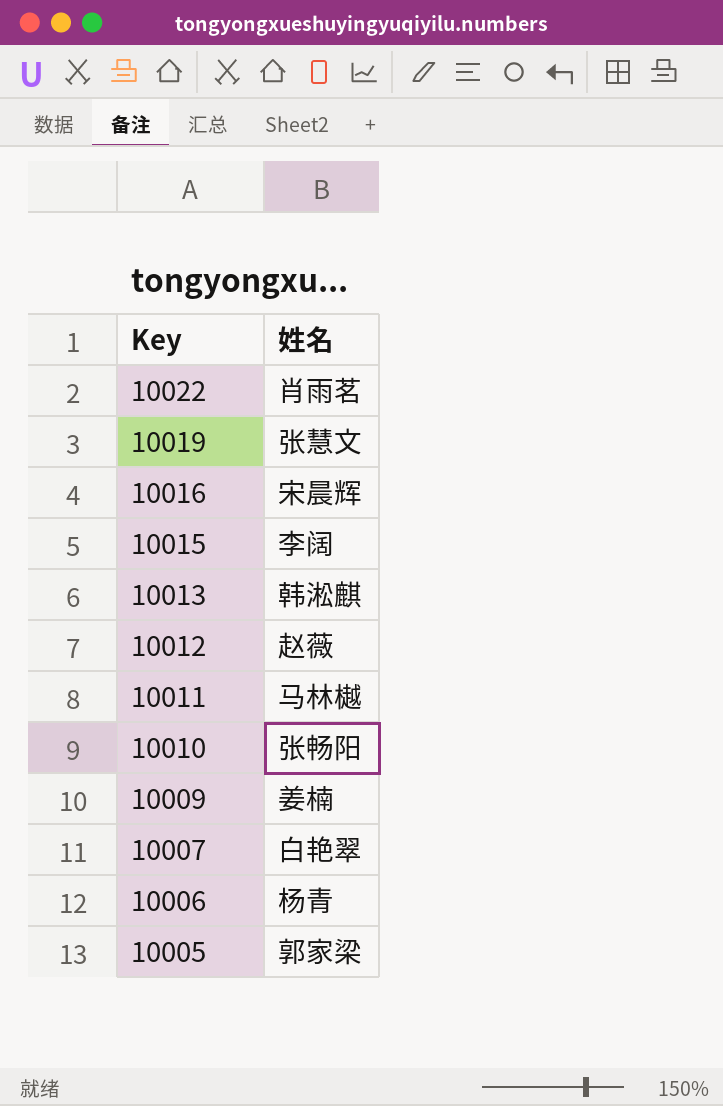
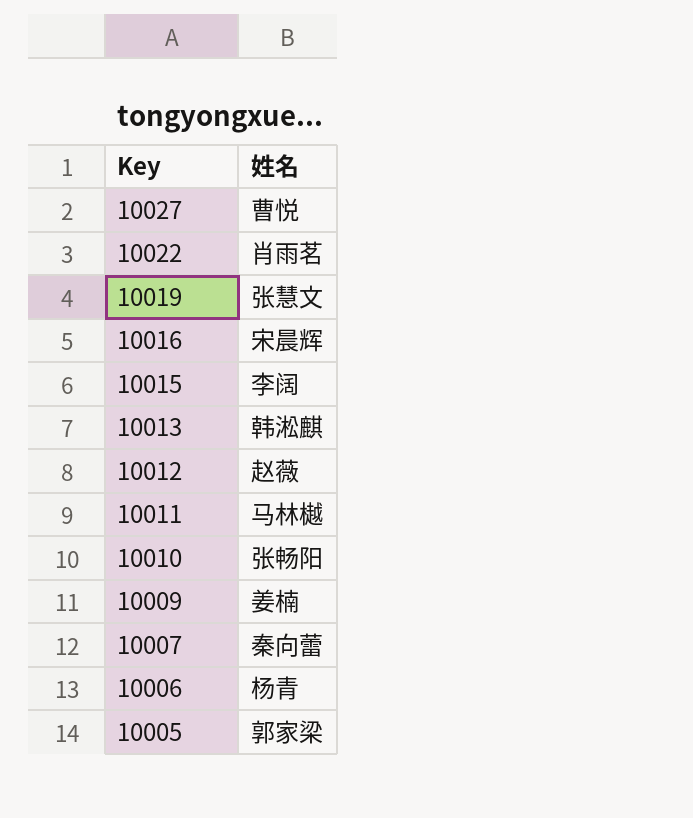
row 10027: none -> 曹悦
10007 | 姓名: 白艳翠 -> 秦向蕾

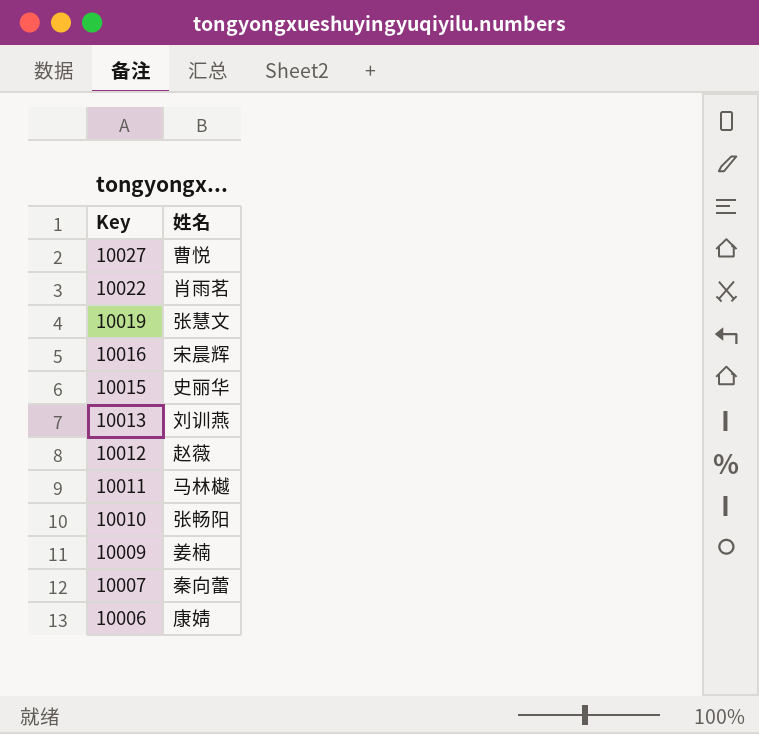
row 10005: 郭家梁 -> none
10015 | 姓名: 李阔 -> 史丽华
10013 | 姓名: 韩淞麒 -> 刘训燕
10006 | 姓名: 杨青 -> 康婧

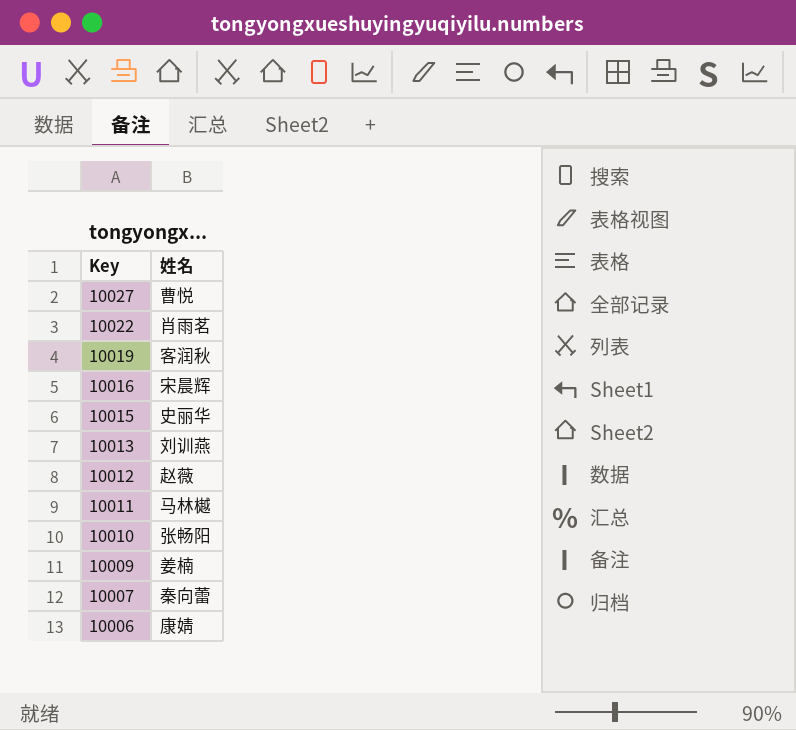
10019 | 姓名: 张慧文 -> 客润秋

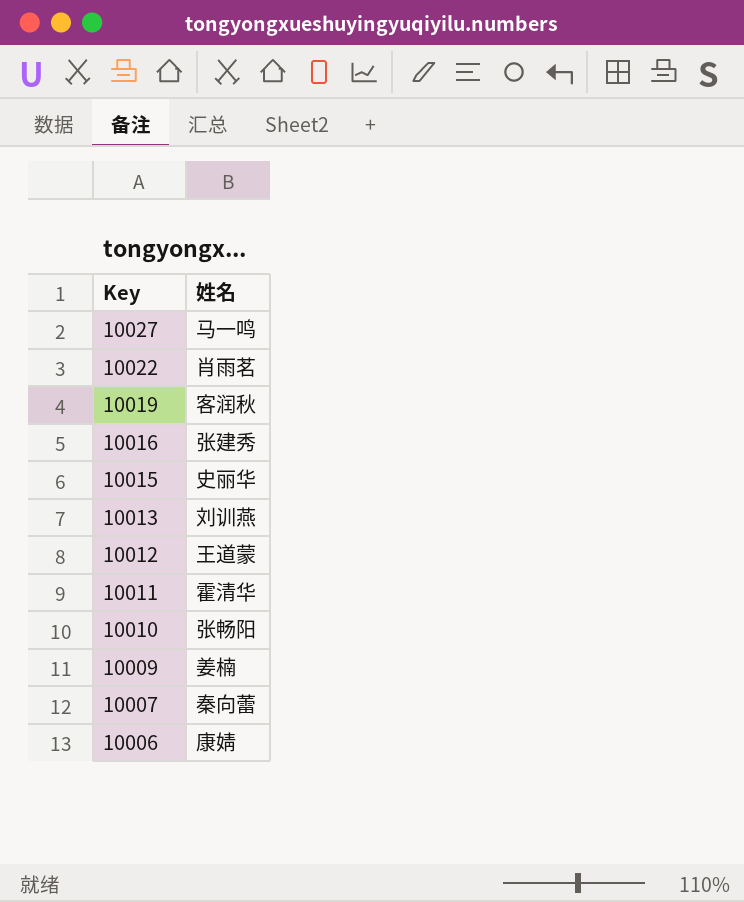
10027 | 姓名: 曹悦 -> 马一鸣
10016 | 姓名: 宋晨辉 -> 张建秀
10012 | 姓名: 赵薇 -> 王道蒙
10011 | 姓名: 马林樾 -> 霍清华

